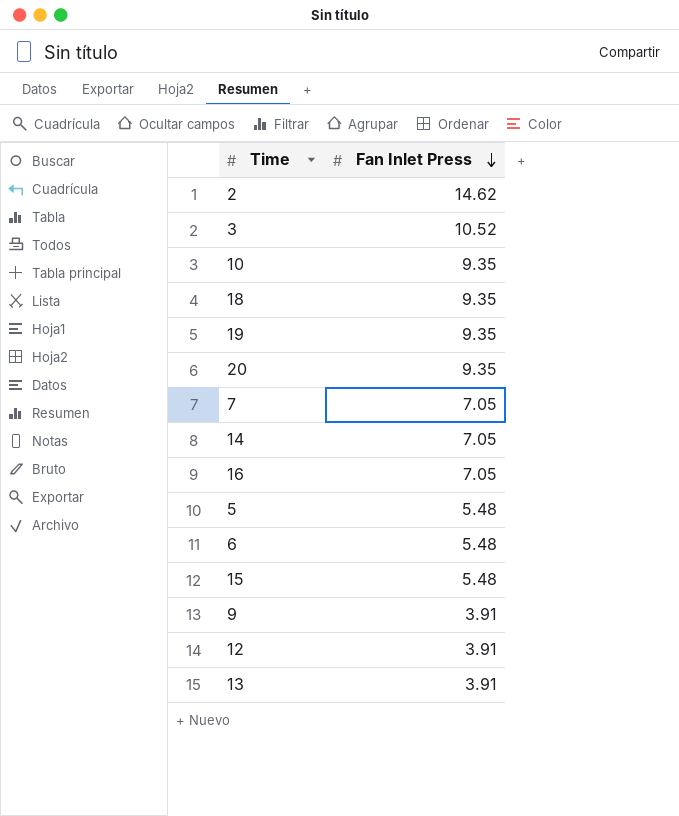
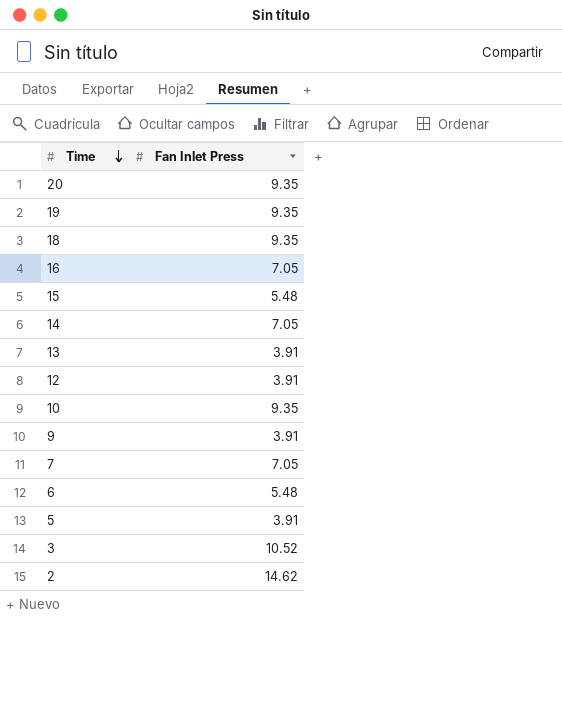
row order: Fan Inlet Press descending -> Time descending
5 | Fan Inlet Press: 5.48 -> 3.91

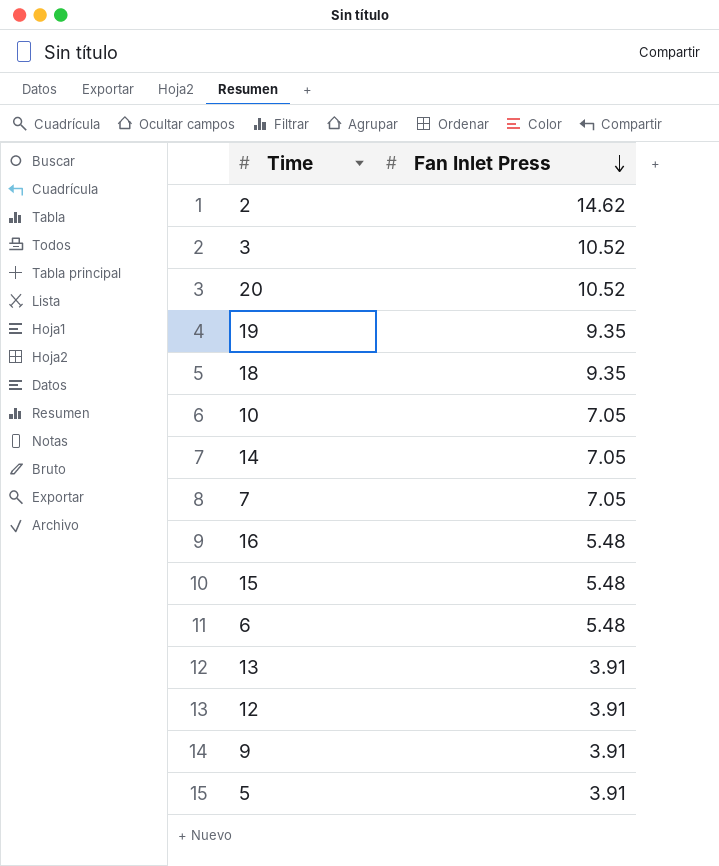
row order: Time descending -> Fan Inlet Press descending
20 | Fan Inlet Press: 9.35 -> 10.52
10 | Fan Inlet Press: 9.35 -> 7.05
16 | Fan Inlet Press: 7.05 -> 5.48

